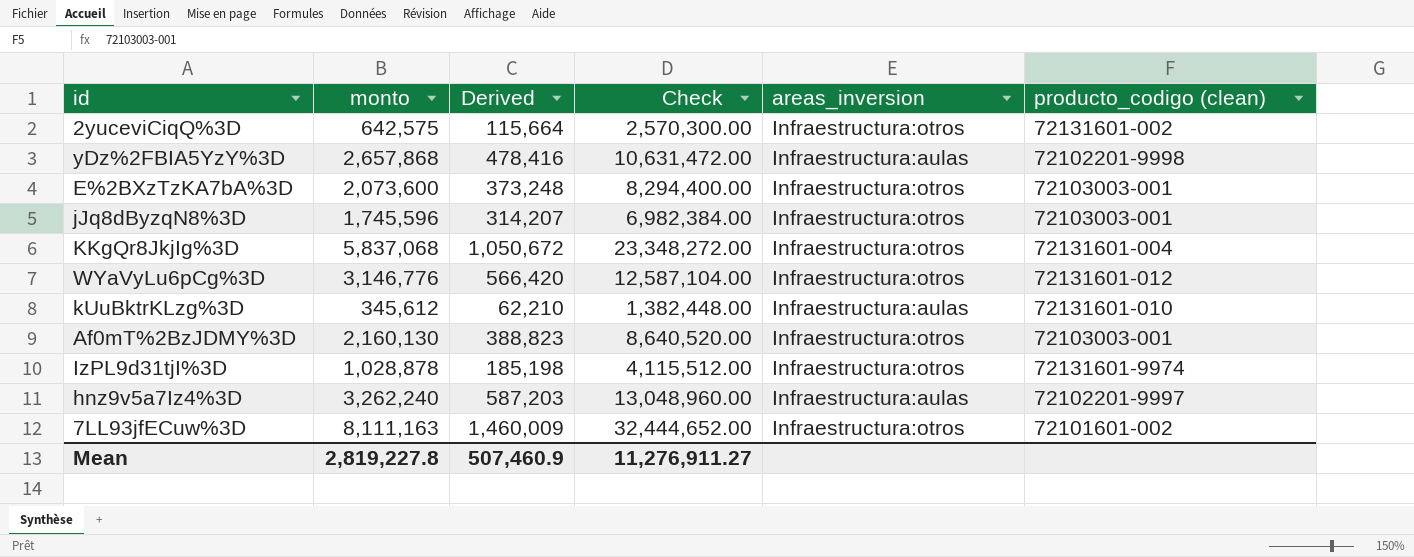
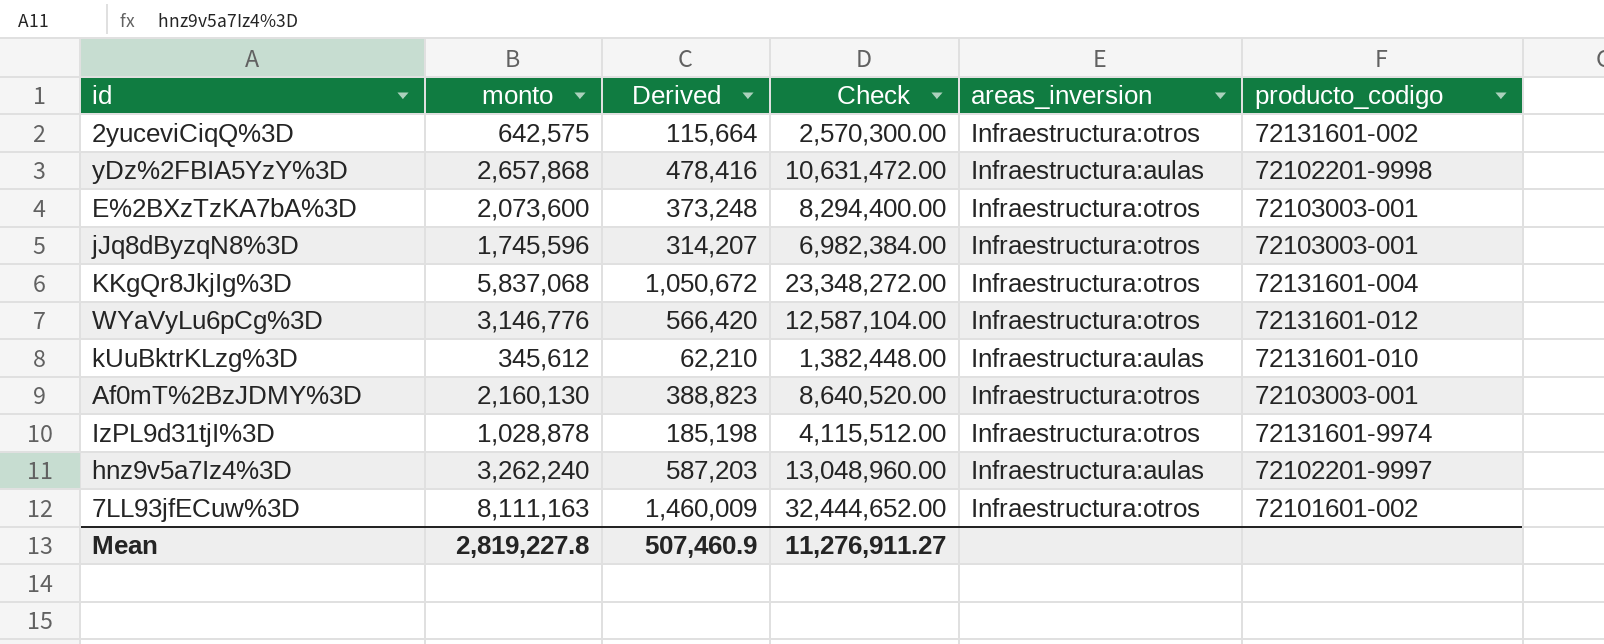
column name: producto_codigo (clean) -> producto_codigo

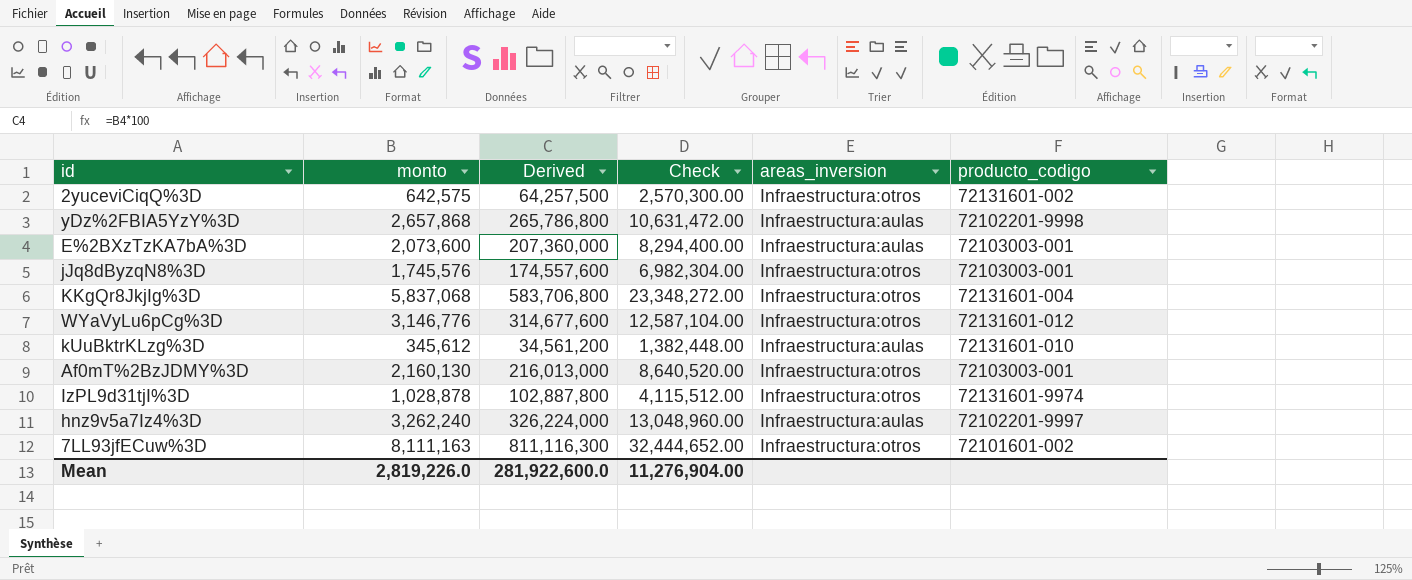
column Derived | formula: [monto] * 0.18 -> [monto] * 100
E%2BXzTzKA7bA%3D | areas_inversion: Infraestructura:otros -> Infraestructura:aulas
jJq8dByzqN8%3D | monto: 1,745,596 -> 1,745,576
jJq8dByzqN8%3D | Check: 6,982,384.00 -> 6,982,304.00
Mean | monto: 2,819,227.8 -> 2,819,226.0
Mean | Derived: 507,460.9 -> 281,922,600.0
Mean | Check: 11,276,911.27 -> 11,276,904.00

